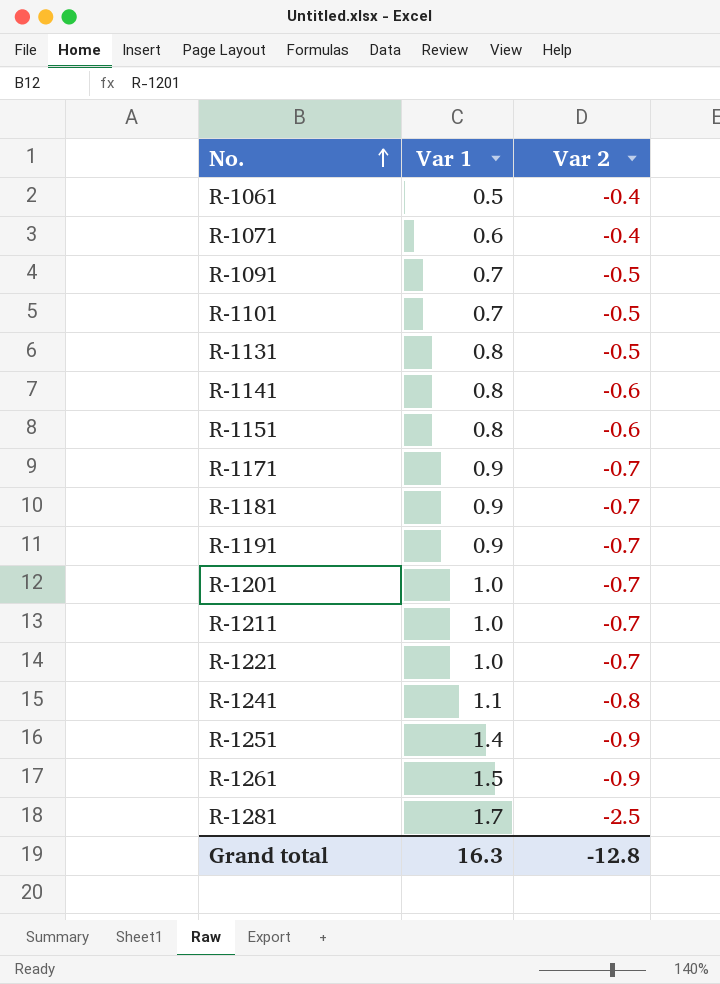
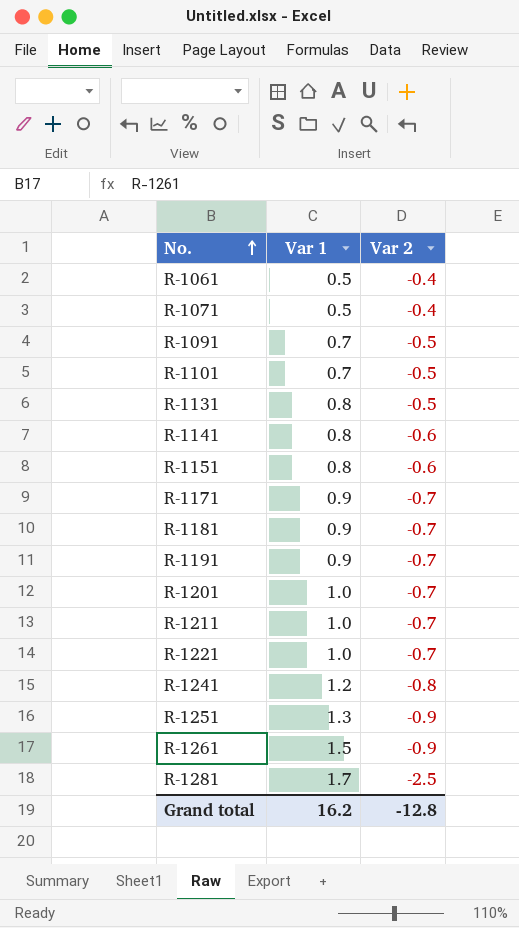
R-1071 | Var 1: 0.6 -> 0.5
R-1241 | Var 1: 1.1 -> 1.2
R-1251 | Var 1: 1.4 -> 1.3
Grand total | Var 1: 16.3 -> 16.2

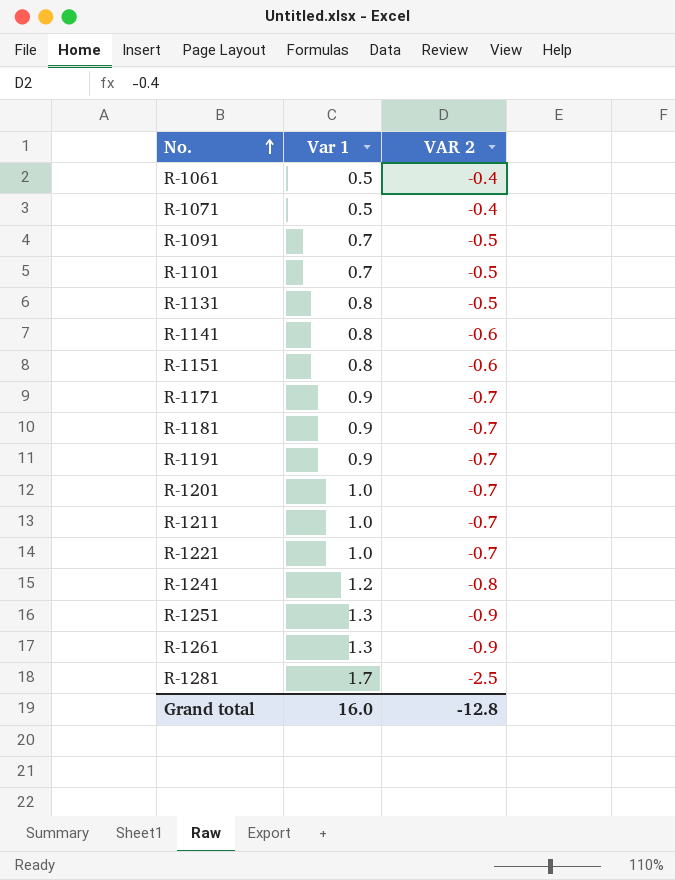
column name: Var 2 -> VAR 2
R-1261 | Var 1: 1.5 -> 1.3
Grand total | Var 1: 16.2 -> 16.0

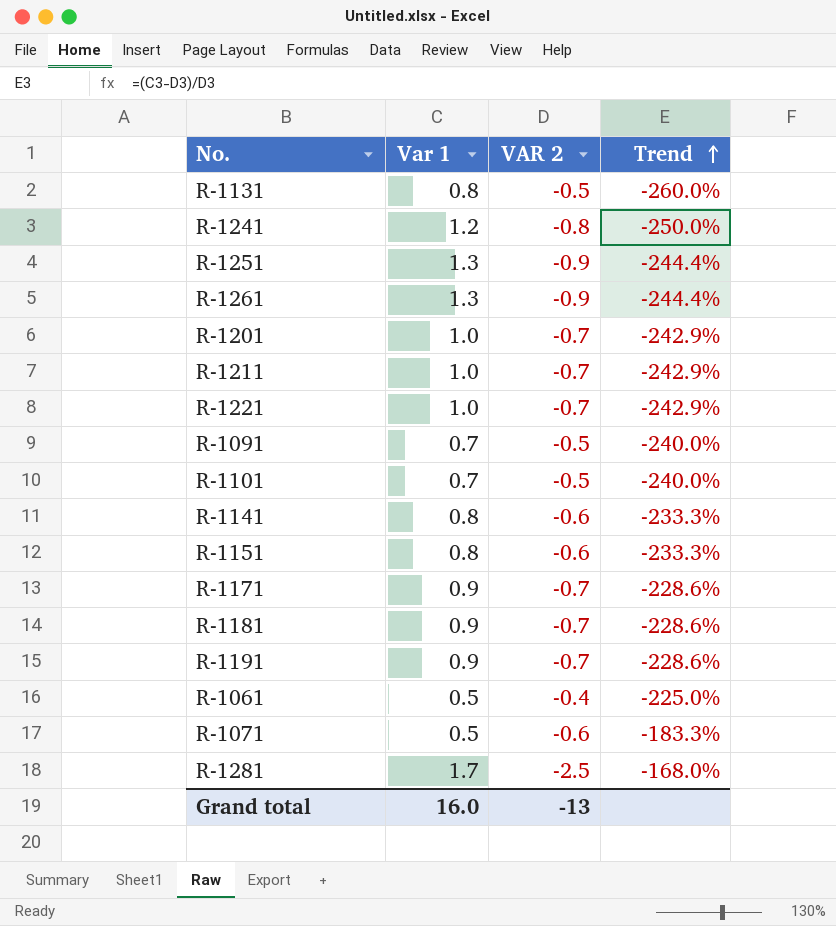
row order: No. ascending -> Trend ascending
column Trend | formula: none -> ([Var 1] - [VAR 2]) / [VAR 2]
R-1071 | VAR 2: -0.4 -> -0.6
Grand total | VAR 2: -12.8 -> -13

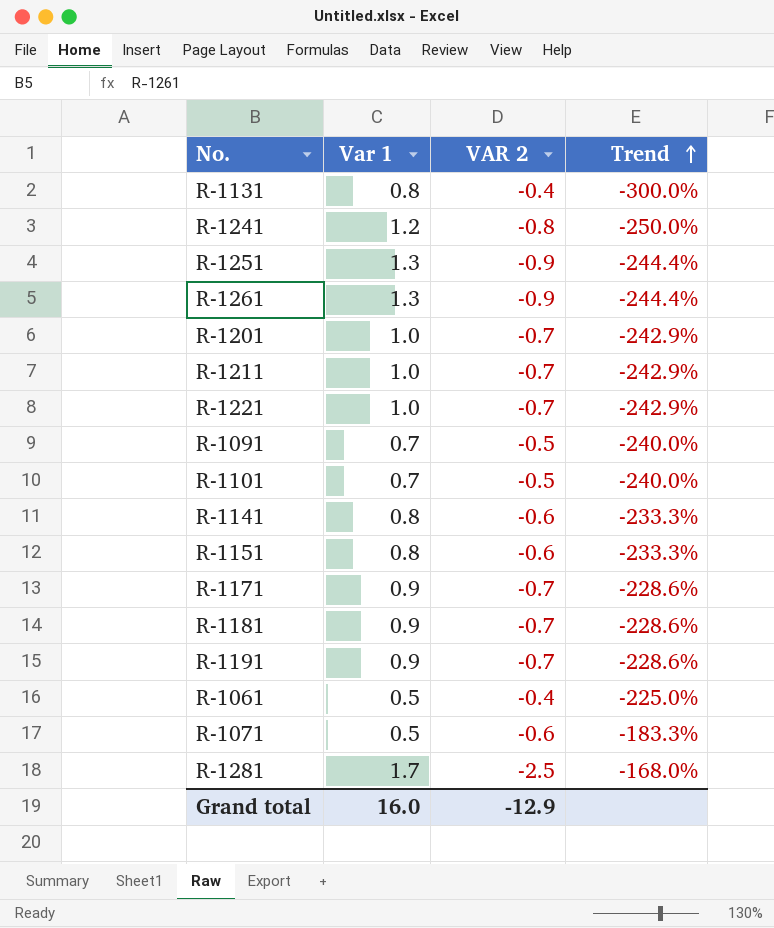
R-1131 | VAR 2: -0.5 -> -0.4
R-1131 | Trend: -260.0% -> -300.0%
Grand total | VAR 2: -13 -> -12.9

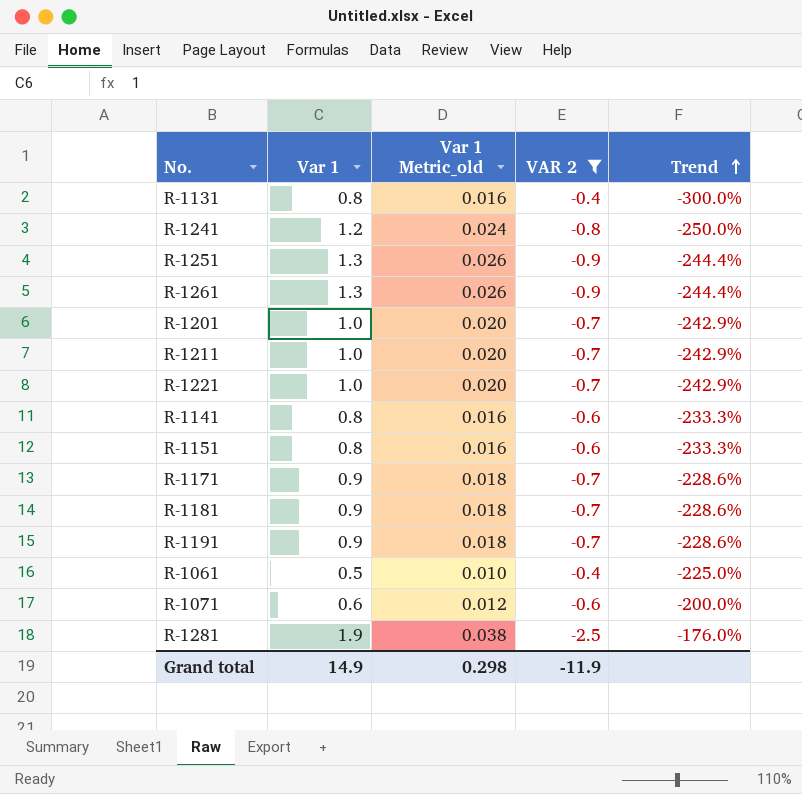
filter: none -> VAR 2 != -0.5
column Var 1 Metric_old | formula: none -> [Var 1] * 0.02
R-1071 | Var 1: 0.5 -> 0.6
R-1071 | Trend: -183.3% -> -200.0%
R-1281 | Var 1: 1.7 -> 1.9
R-1281 | Trend: -168.0% -> -176.0%
Grand total | Var 1: 16.0 -> 14.9
Grand total | VAR 2: -12.9 -> -11.9

